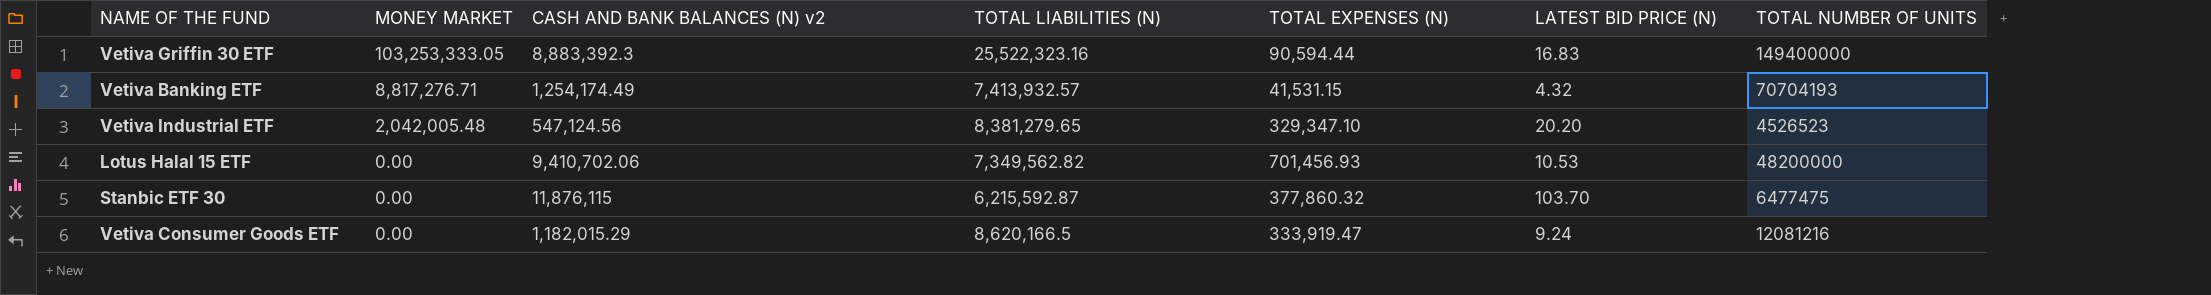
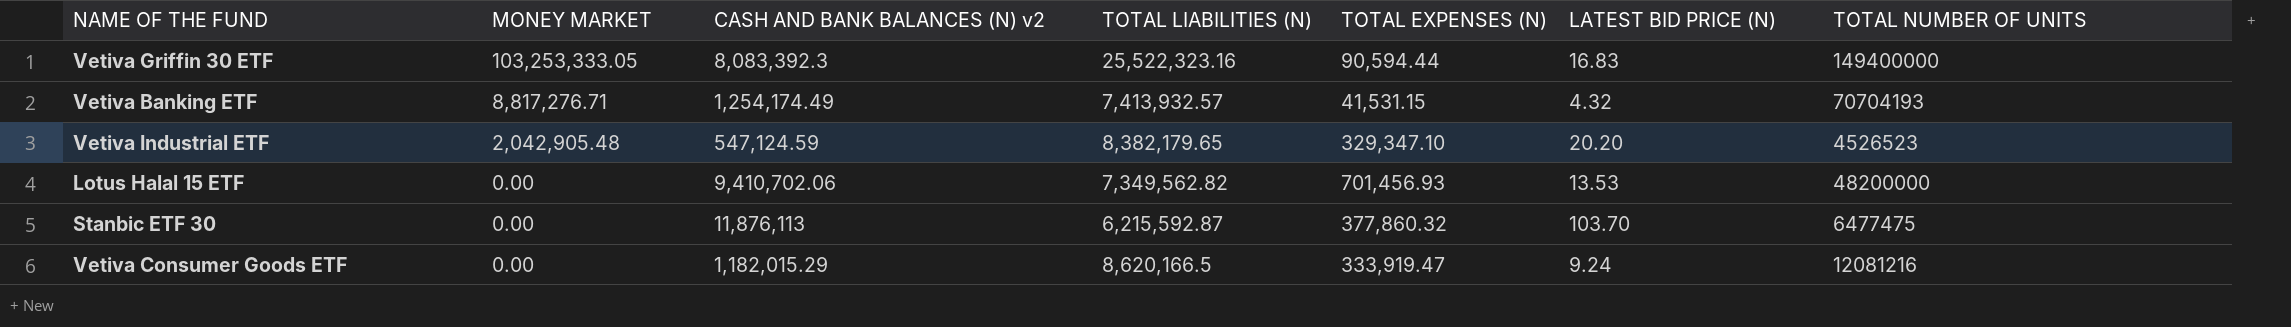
Vetiva Griffin 30 ETF | CASH AND BANK BALANCES (N) v2: 8,883,392.3 -> 8,083,392.3
Vetiva Industrial ETF | MONEY MARKET: 2,042,005.48 -> 2,042,905.48
Vetiva Industrial ETF | CASH AND BANK BALANCES (N) v2: 547,124.56 -> 547,124.59
Vetiva Industrial ETF | TOTAL LIABILITIES (N): 8,381,279.65 -> 8,382,179.65
Lotus Halal 15 ETF | LATEST BID PRICE (N): 10.53 -> 13.53
Stanbic ETF 30 | CASH AND BANK BALANCES (N) v2: 11,876,115 -> 11,876,113

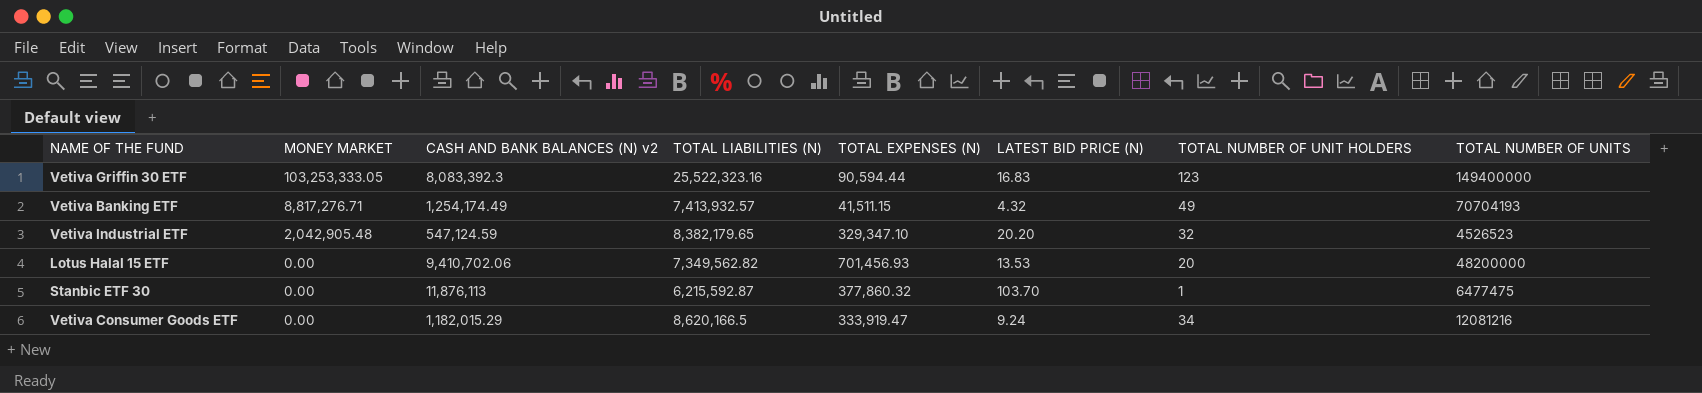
column TOTAL NUMBER OF UNIT HOLDERS | position: none -> 7
Vetiva Banking ETF | TOTAL EXPENSES (N): 41,531.15 -> 41,511.15

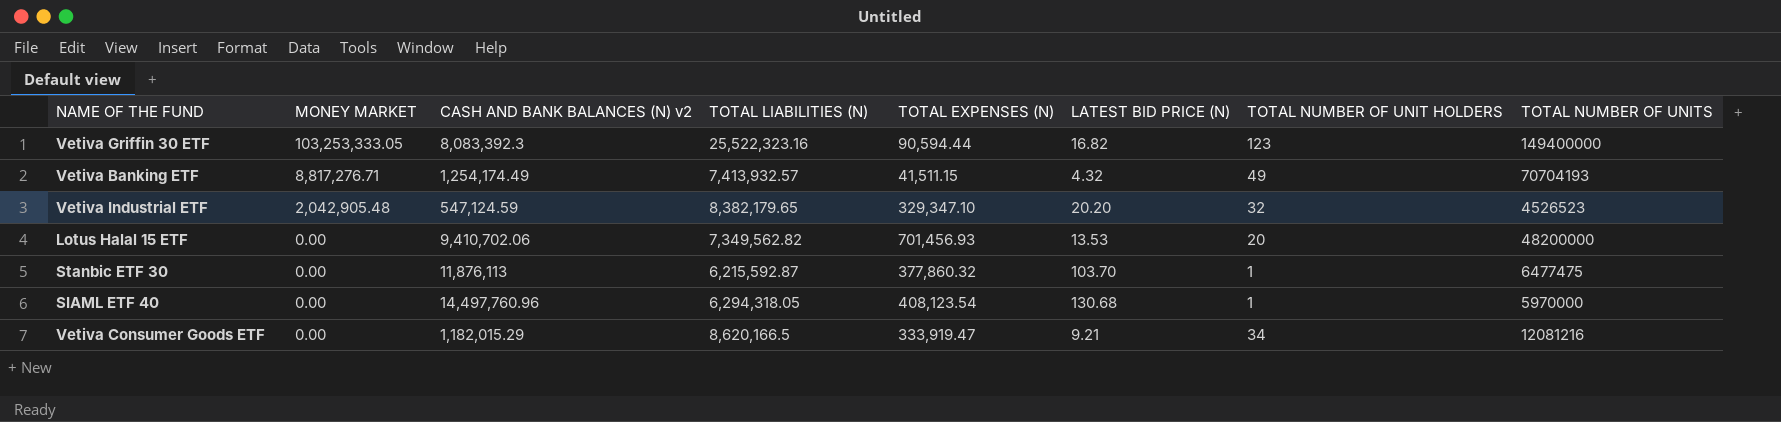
Vetiva Griffin 30 ETF | LATEST BID PRICE (N): 16.83 -> 16.82
row SIAML ETF 40: none -> 0.00 | 14,497,760.96 | 6,294,318.05 | 408,123.54 | 130.68 | 1 | 5970000
Vetiva Consumer Goods ETF | LATEST BID PRICE (N): 9.24 -> 9.21

